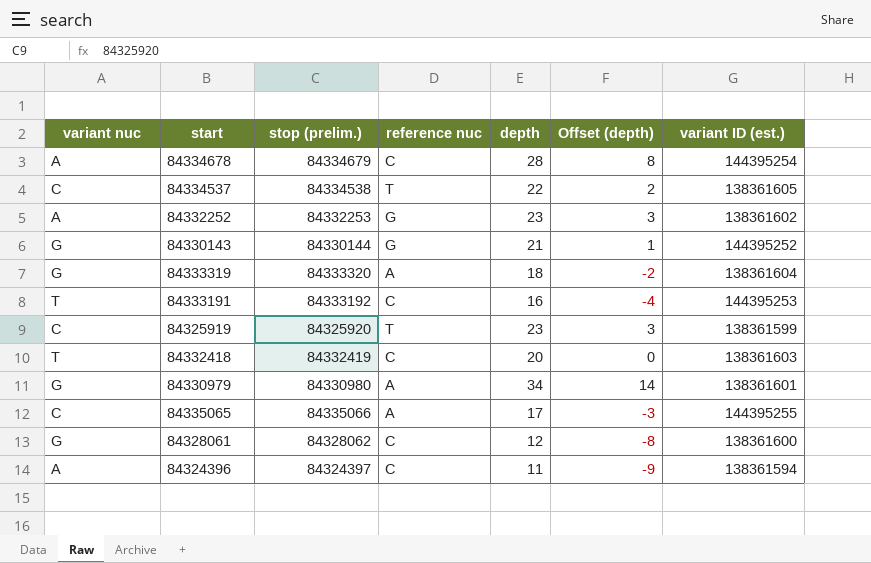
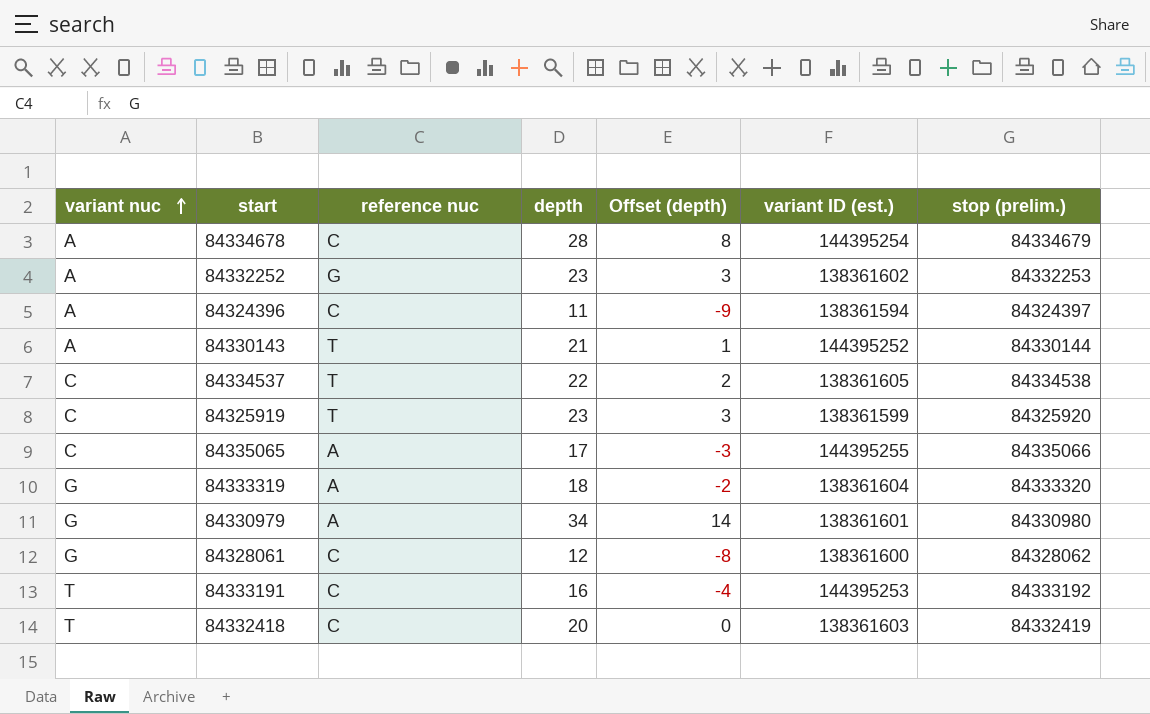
row order: none -> variant nuc ascending
column stop (prelim.) | position: 3 -> 7
84330143 | variant nuc: G -> A
84330143 | reference nuc: G -> T

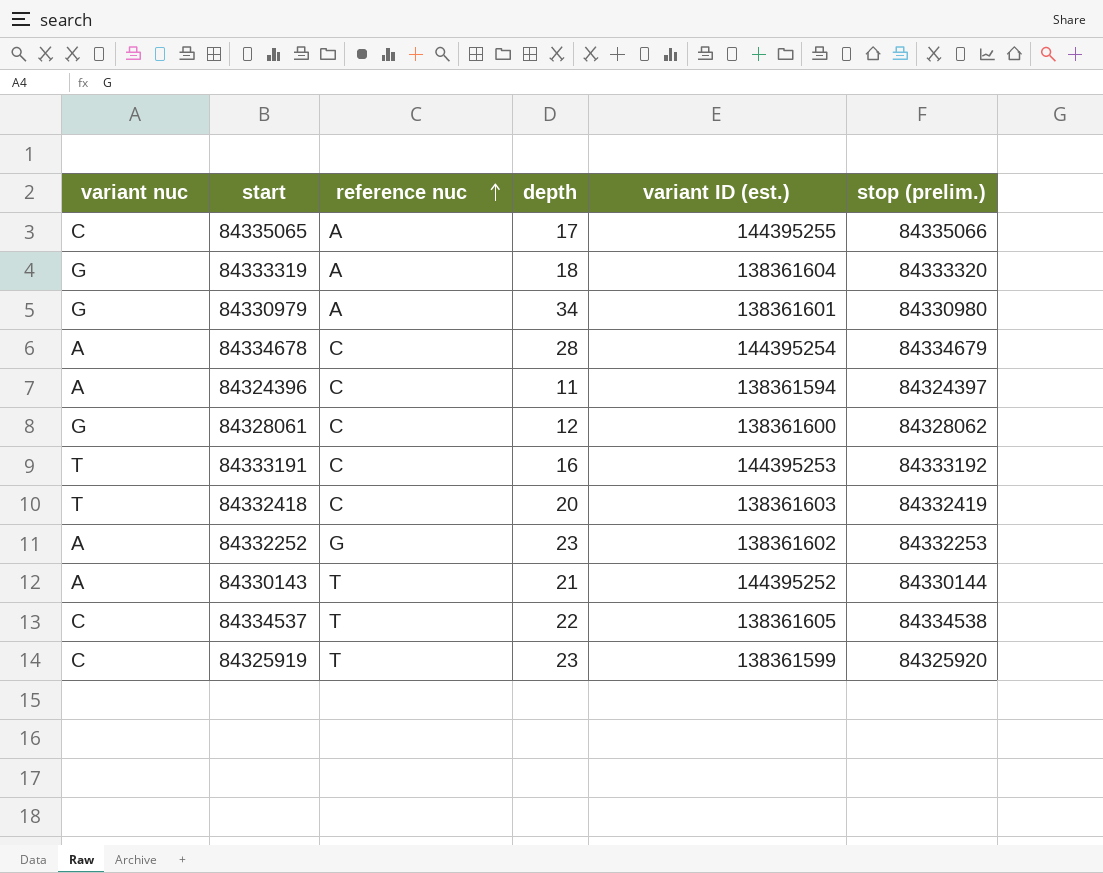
row order: variant nuc ascending -> reference nuc ascending
column Offset (depth) | formula: [depth] - 20 -> none

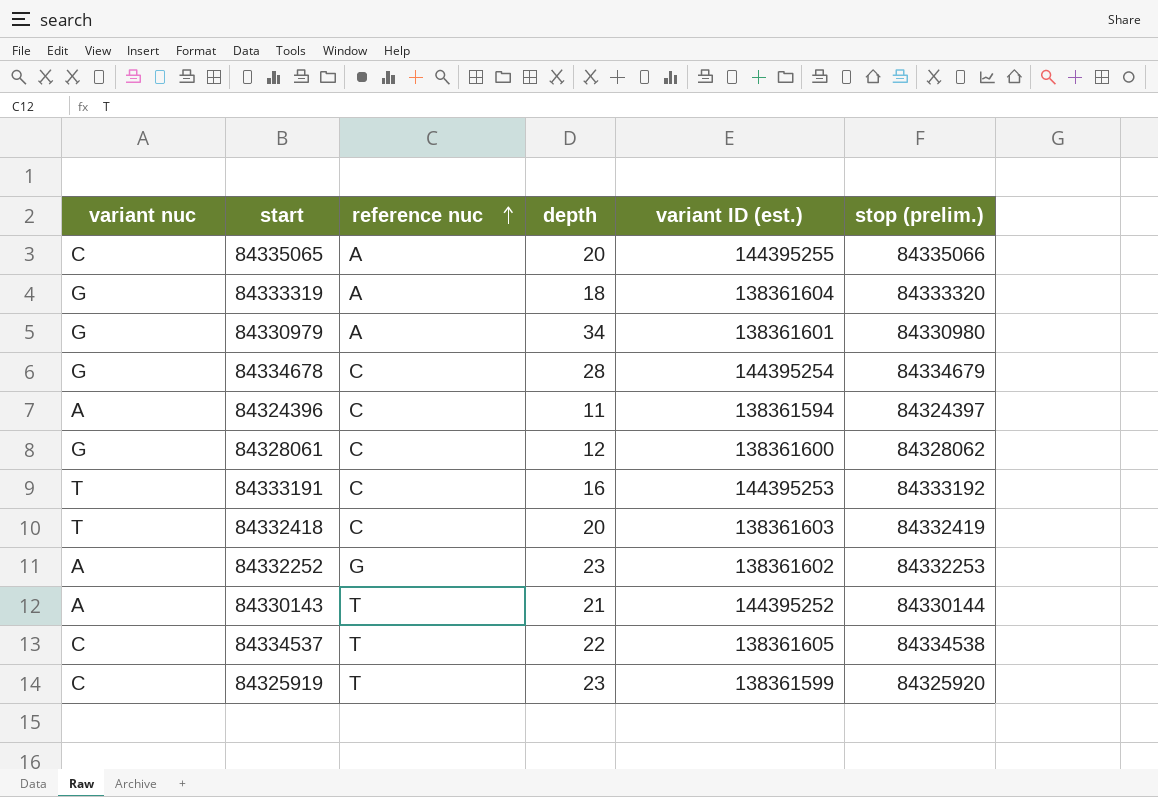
84335065 | depth: 17 -> 20
84334678 | variant nuc: A -> G

